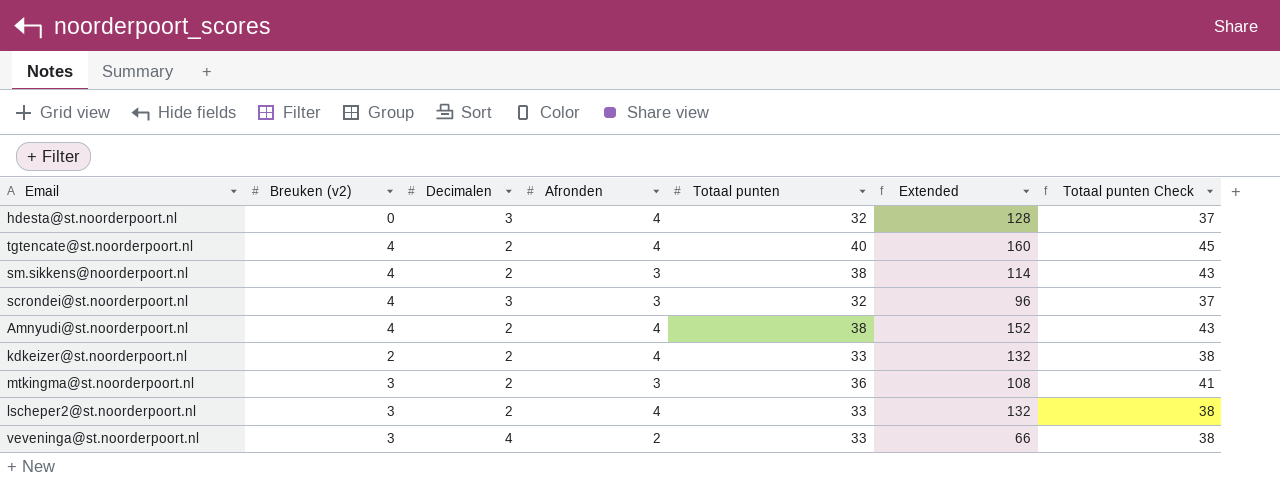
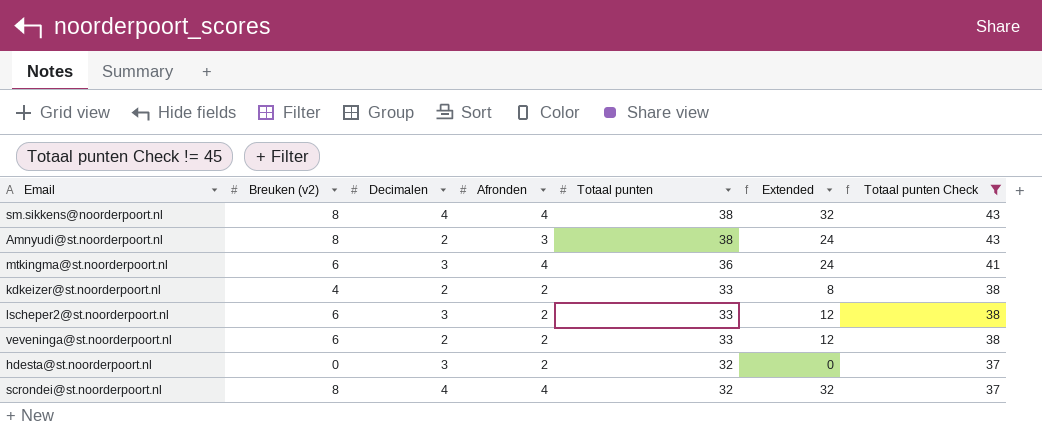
filter: none -> Totaal punten Check != 45
row order: none -> Totaal punten descending
column Extended | formula: [Afronden] * [Totaal punten] -> [Breuken (v2)] * [Afronden]
sm.sikkens@noorderpoort.nl | Breuken (v2): 4 -> 8
sm.sikkens@noorderpoort.nl | Decimalen: 2 -> 4
sm.sikkens@noorderpoort.nl | Afronden: 3 -> 4
Amnyudi@st.noorderpoort.nl | Breuken (v2): 4 -> 8
Amnyudi@st.noorderpoort.nl | Afronden: 4 -> 3
mtkingma@st.noorderpoort.nl | Breuken (v2): 3 -> 6
mtkingma@st.noorderpoort.nl | Decimalen: 2 -> 3
mtkingma@st.noorderpoort.nl | Afronden: 3 -> 4
kdkeizer@st.noorderpoort.nl | Breuken (v2): 2 -> 4
kdkeizer@st.noorderpoort.nl | Afronden: 4 -> 2
lscheper2@st.noorderpoort.nl | Breuken (v2): 3 -> 6
lscheper2@st.noorderpoort.nl | Decimalen: 2 -> 3
lscheper2@st.noorderpoort.nl | Afronden: 4 -> 2
veveninga@st.noorderpoort.nl | Breuken (v2): 3 -> 6
veveninga@st.noorderpoort.nl | Decimalen: 4 -> 2
hdesta@st.noorderpoort.nl | Afronden: 4 -> 2
scrondei@st.noorderpoort.nl | Breuken (v2): 4 -> 8
scrondei@st.noorderpoort.nl | Decimalen: 3 -> 4
scrondei@st.noorderpoort.nl | Afronden: 3 -> 4

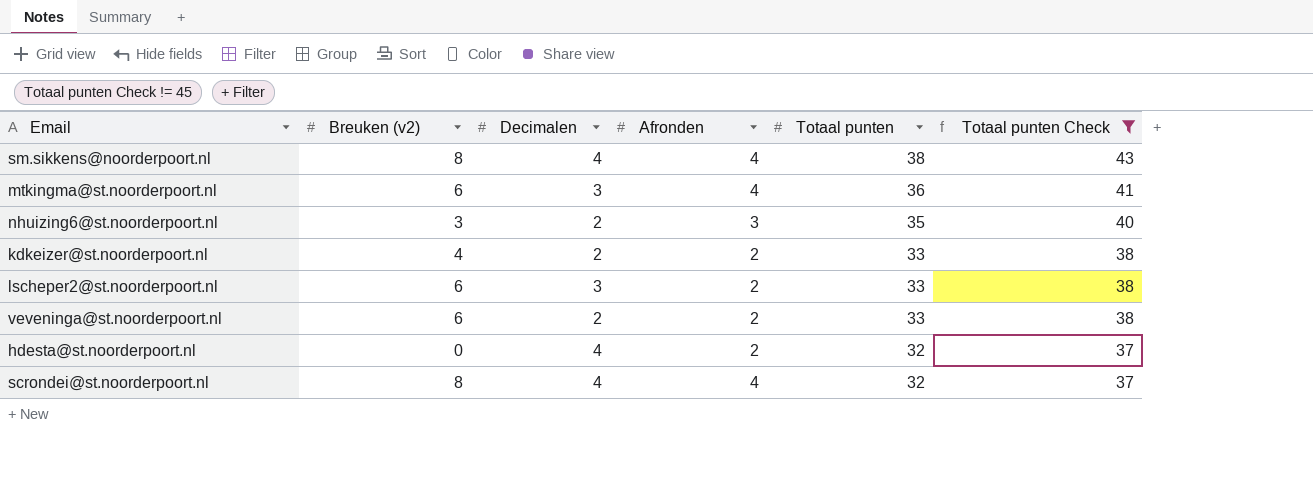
column Extended | formula: [Breuken (v2)] * [Afronden] -> none
row Amnyudi@st.noorderpoort.nl: 8 | 2 | 3 | 38 | 24 | 43 -> none
row nhuizing6@st.noorderpoort.nl: none -> 3 | 2 | 3 | 35 | 40
hdesta@st.noorderpoort.nl | Decimalen: 3 -> 4

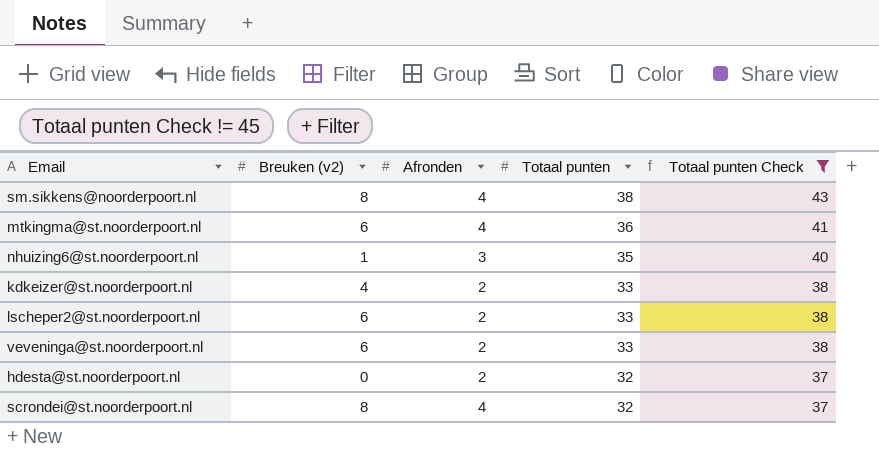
column Decimalen | position: 3 -> none
nhuizing6@st.noorderpoort.nl | Breuken (v2): 3 -> 1

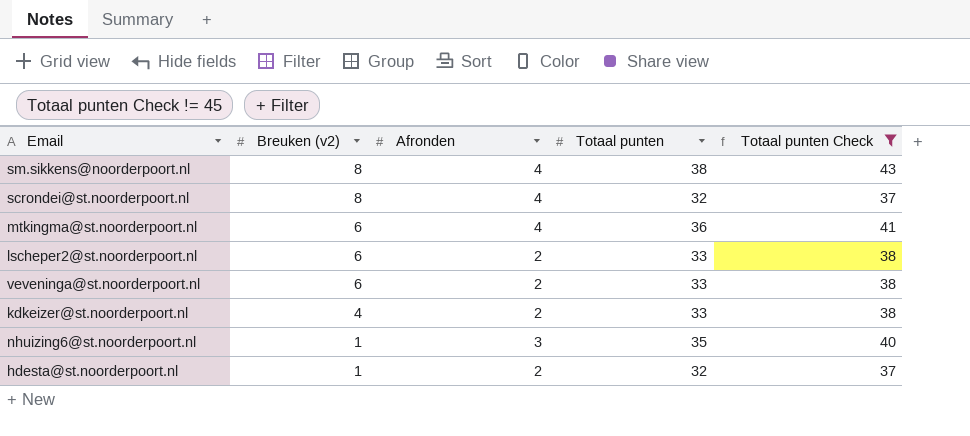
row order: Totaal punten descending -> Breuken (v2) descending
hdesta@st.noorderpoort.nl | Breuken (v2): 0 -> 1

